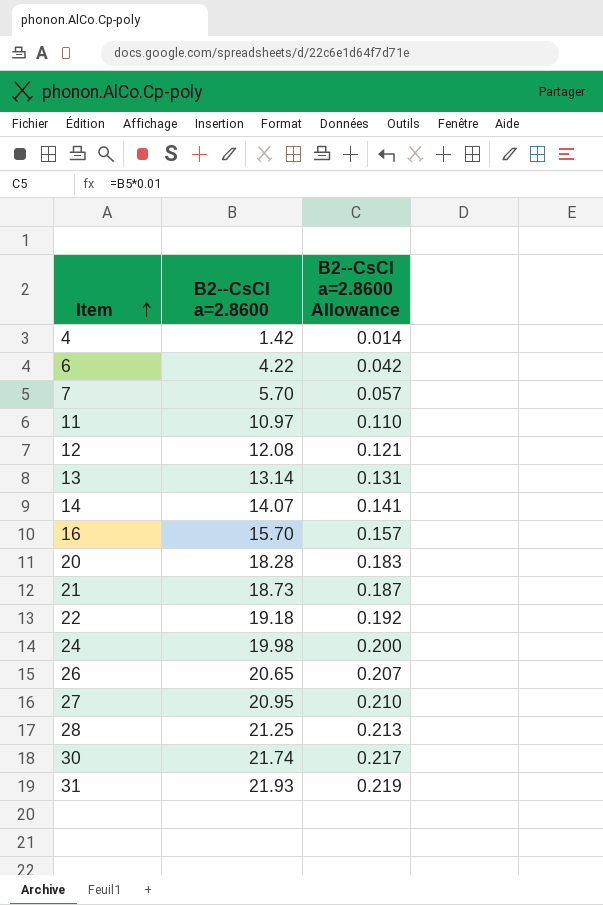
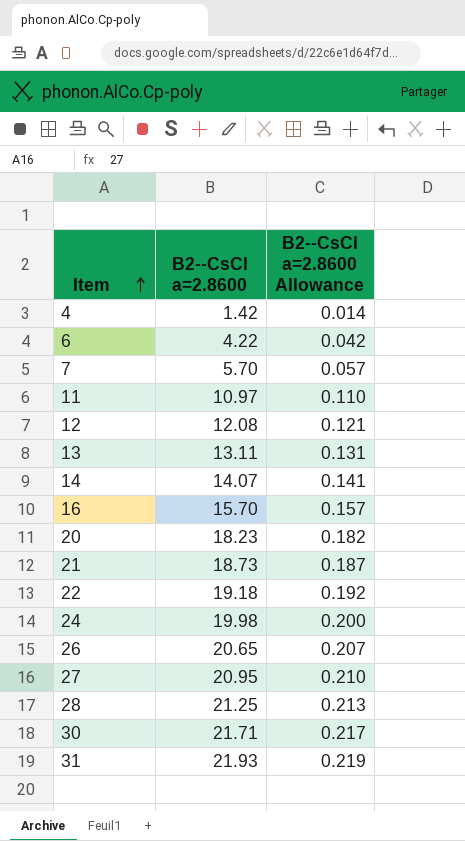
13 | B2--CsCl a=2.8600: 13.14 -> 13.11
20 | B2--CsCl a=2.8600: 18.28 -> 18.23
20 | B2--CsCl a=2.8600 Allowance: 0.183 -> 0.182
30 | B2--CsCl a=2.8600: 21.74 -> 21.71

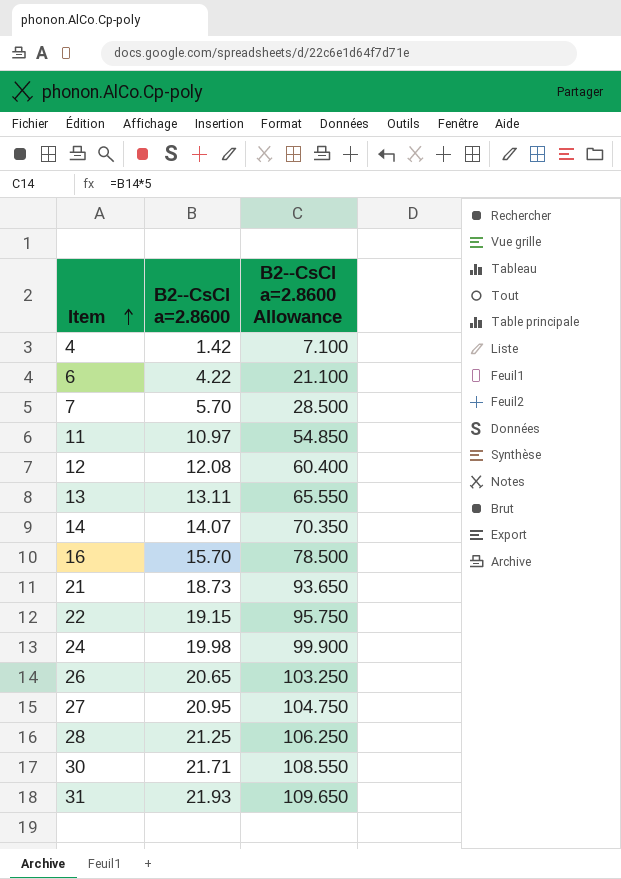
column B2--CsCl a=2.8600 Allowance | formula: [B2--CsCl a=2.8600] * 0.01 -> [B2--CsCl a=2.8600] * 5
row 20: 18.23 | 0.182 -> none
22 | B2--CsCl a=2.8600: 19.18 -> 19.15

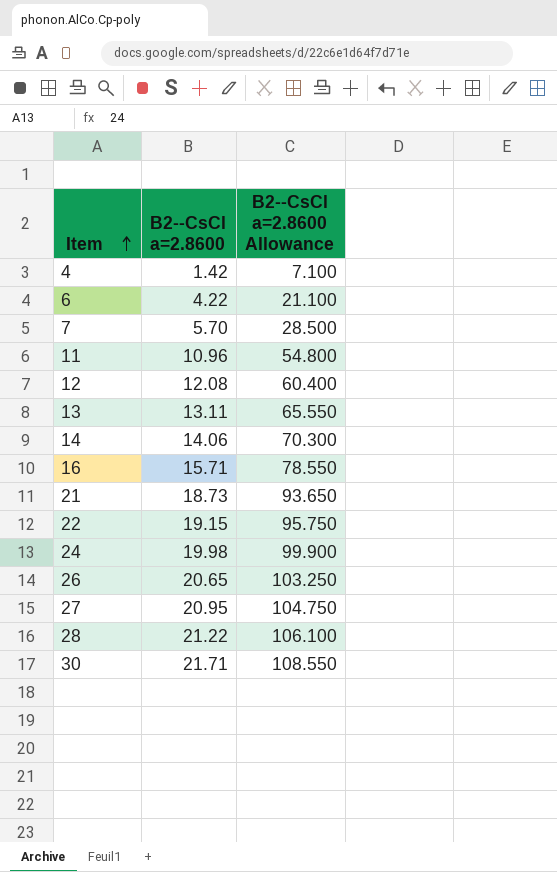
row 31: 21.93 | 109.650 -> none
11 | B2--CsCl a=2.8600: 10.97 -> 10.96
11 | B2--CsCl a=2.8600 Allowance: 54.850 -> 54.800
14 | B2--CsCl a=2.8600: 14.07 -> 14.06
14 | B2--CsCl a=2.8600 Allowance: 70.350 -> 70.300
16 | B2--CsCl a=2.8600: 15.70 -> 15.71
16 | B2--CsCl a=2.8600 Allowance: 78.500 -> 78.550
28 | B2--CsCl a=2.8600: 21.25 -> 21.22
28 | B2--CsCl a=2.8600 Allowance: 106.250 -> 106.100

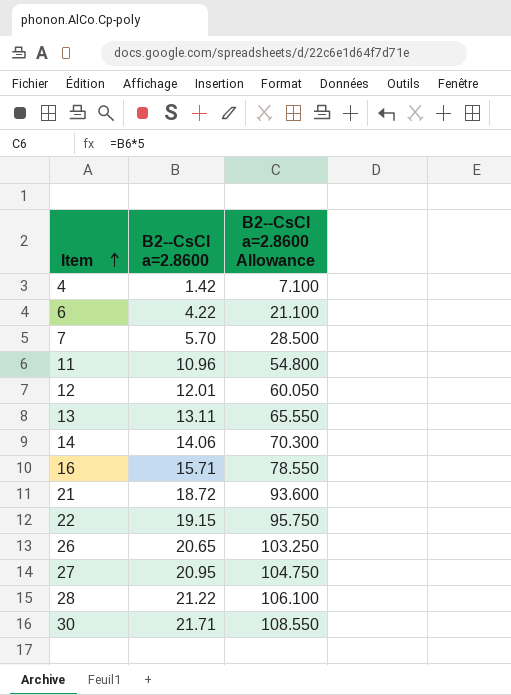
row 24: 19.98 | 99.900 -> none
12 | B2--CsCl a=2.8600: 12.08 -> 12.01
12 | B2--CsCl a=2.8600 Allowance: 60.400 -> 60.050
21 | B2--CsCl a=2.8600: 18.73 -> 18.72
21 | B2--CsCl a=2.8600 Allowance: 93.650 -> 93.600

